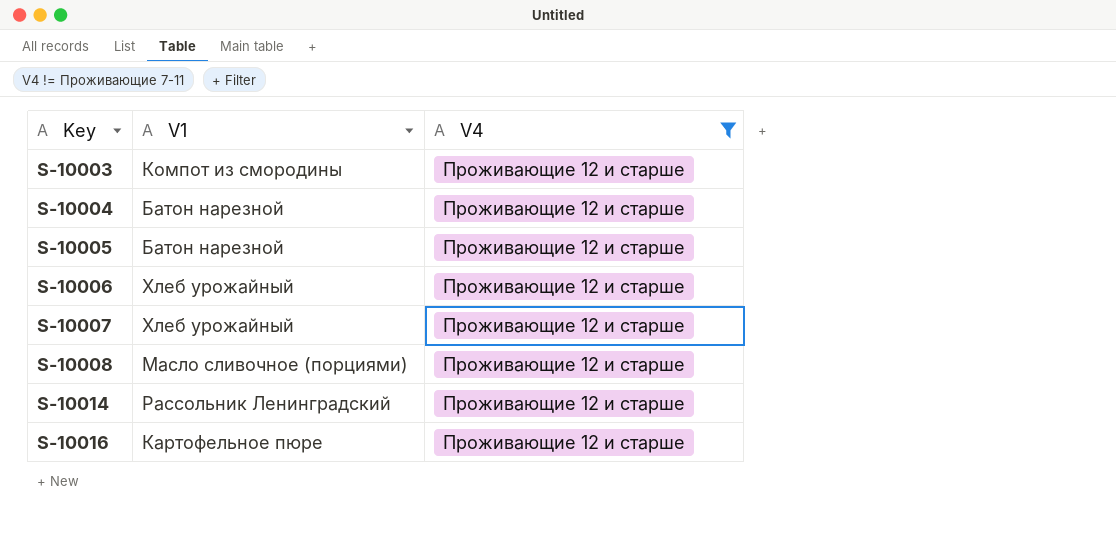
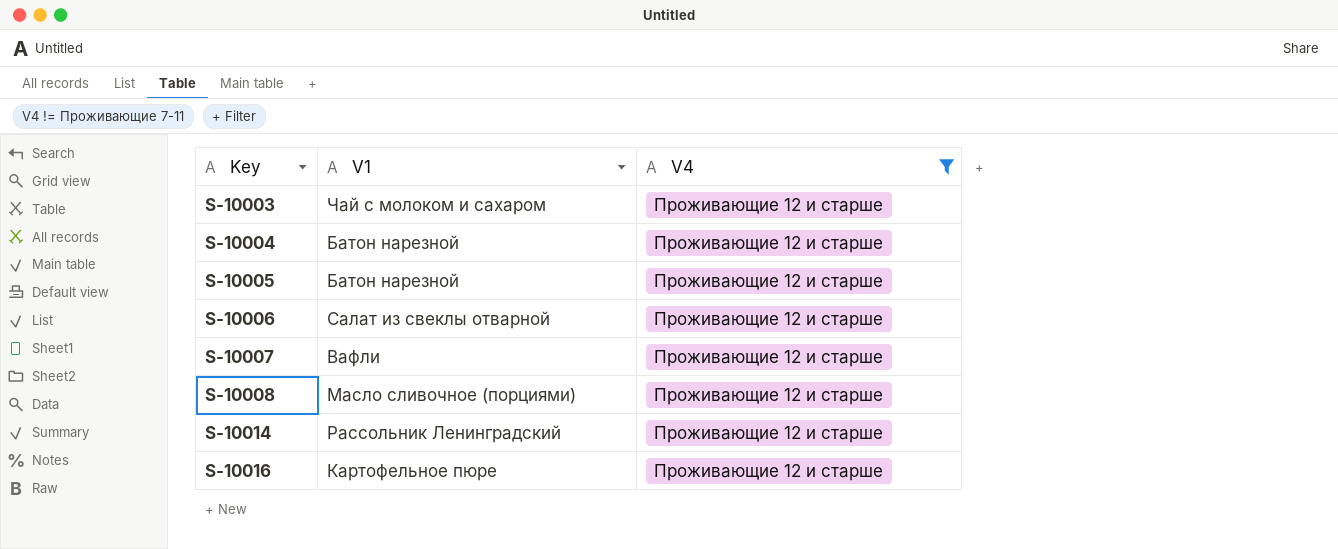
S-10003 | V1: Компот из смородины -> Чай с молоком и сахаром
S-10006 | V1: Хлеб урожайный -> Салат из свеклы отварной
S-10007 | V1: Хлеб урожайный -> Вафли

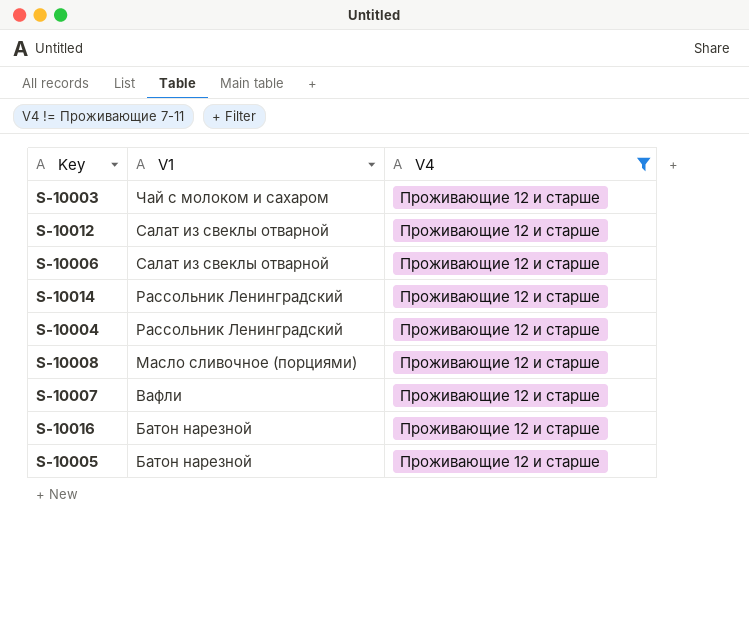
row order: Key ascending -> V1 descending
row S-10012: none -> Салат из свеклы отварной | Проживающие 12 и старше
S-10004 | V1: Батон нарезной -> Рассольник Ленинградский
S-10016 | V1: Картофельное пюре -> Батон нарезной

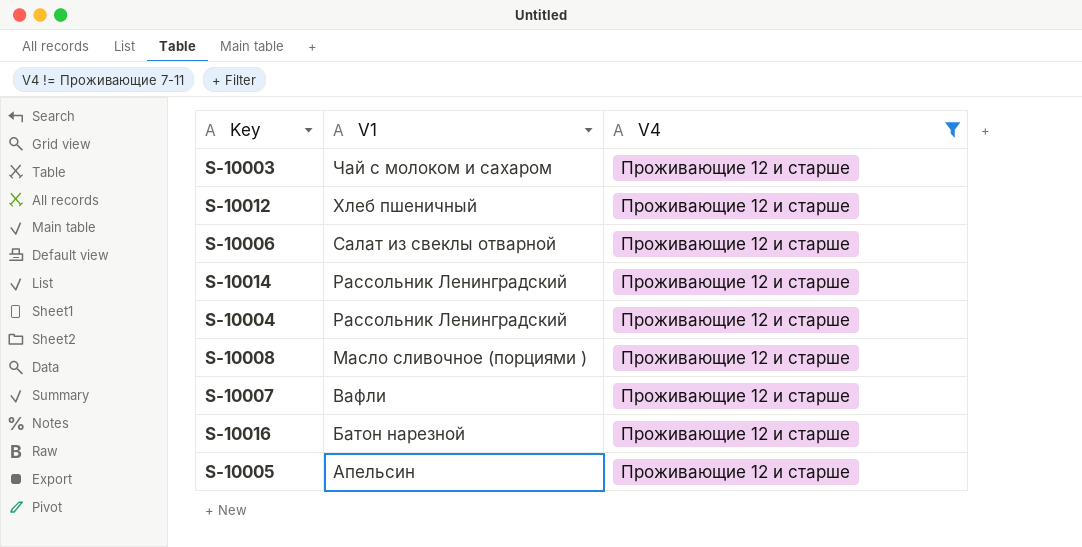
S-10012 | V1: Салат из свеклы отварной -> Хлеб пшеничный
S-10008 | V1: Масло сливочное (порциями) -> Масло сливочное (порциями )
S-10005 | V1: Батон нарезной -> Апельсин

